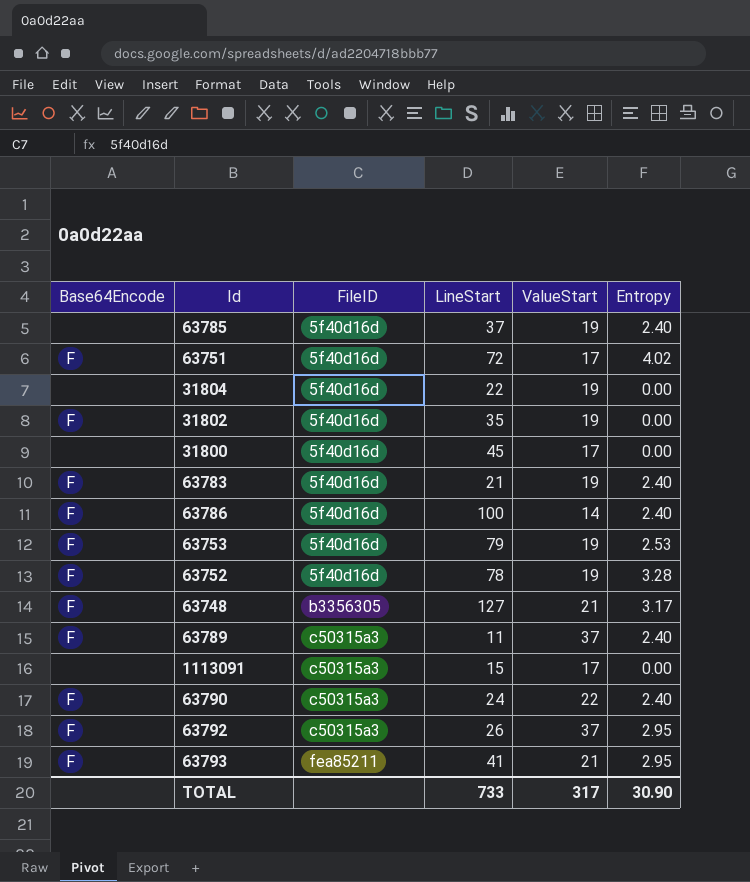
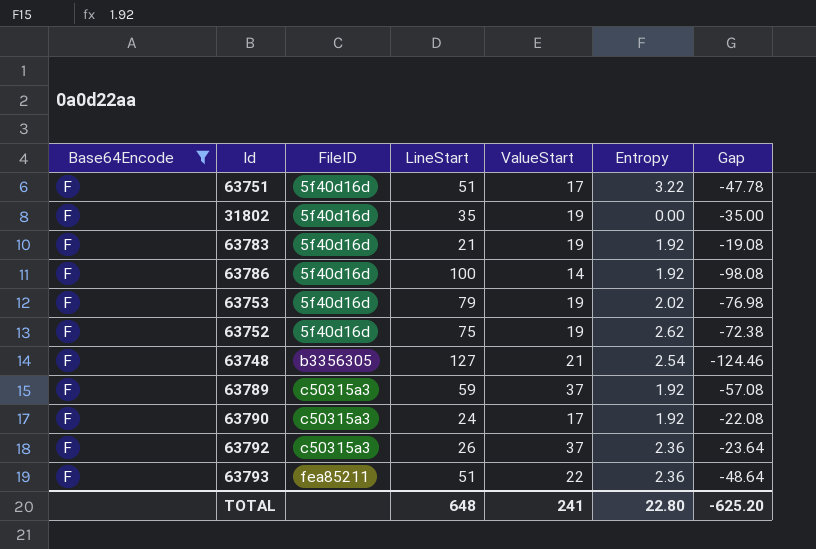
filter: none -> Base64Encode = F
column Gap | formula: none -> [Entropy] - [LineStart]
63751 | LineStart: 72 -> 51
63751 | Entropy: 4.02 -> 3.22
63783 | Entropy: 2.40 -> 1.92
63786 | Entropy: 2.40 -> 1.92
63753 | Entropy: 2.53 -> 2.02
63752 | LineStart: 78 -> 75
63752 | Entropy: 3.28 -> 2.62
63748 | Entropy: 3.17 -> 2.54
63789 | LineStart: 11 -> 59
63789 | Entropy: 2.40 -> 1.92
63790 | ValueStart: 22 -> 17
63790 | Entropy: 2.40 -> 1.92
63792 | Entropy: 2.95 -> 2.36
63793 | LineStart: 41 -> 51
63793 | ValueStart: 21 -> 22
63793 | Entropy: 2.95 -> 2.36
TOTAL | LineStart: 733 -> 648
TOTAL | ValueStart: 317 -> 241
TOTAL | Entropy: 30.90 -> 22.80

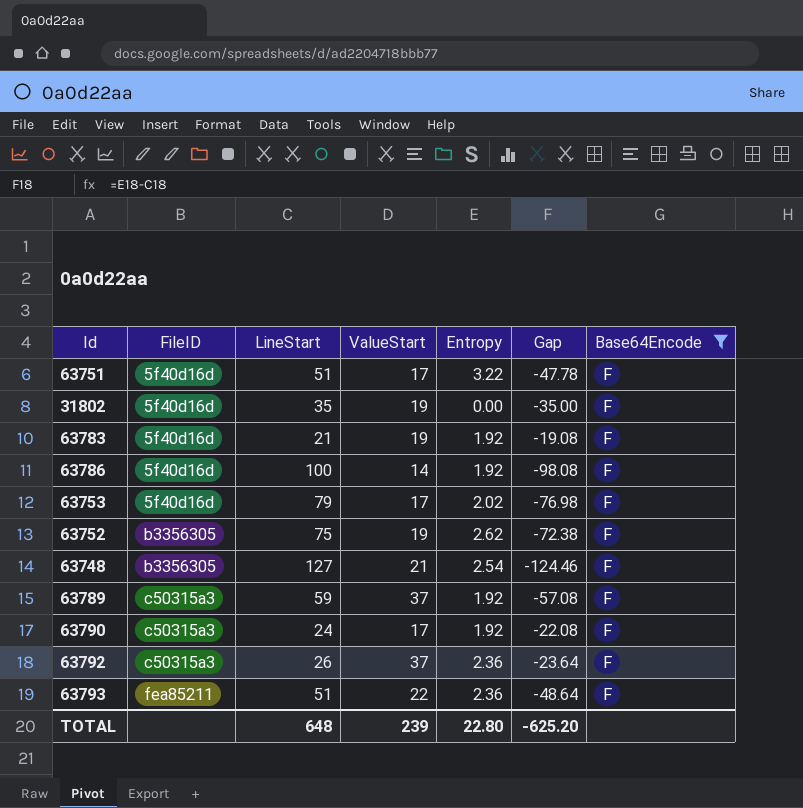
column Base64Encode | position: 1 -> 7
63753 | ValueStart: 19 -> 17
63752 | FileID: 5f40d16d -> b3356305
TOTAL | ValueStart: 241 -> 239

